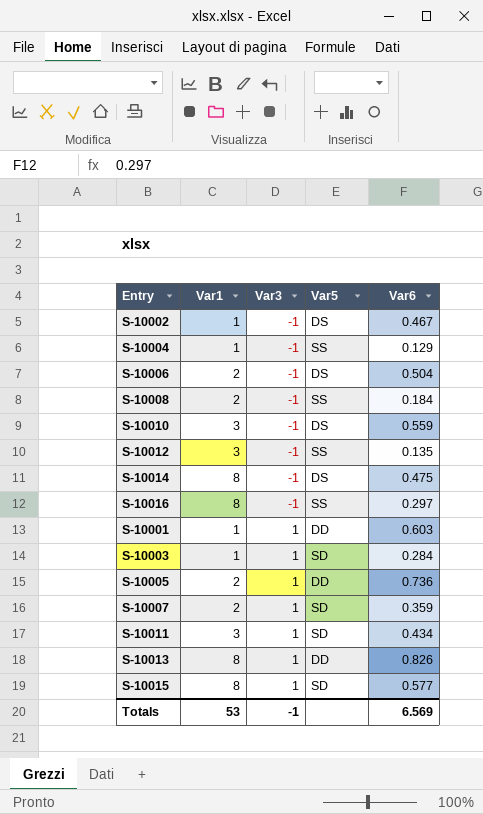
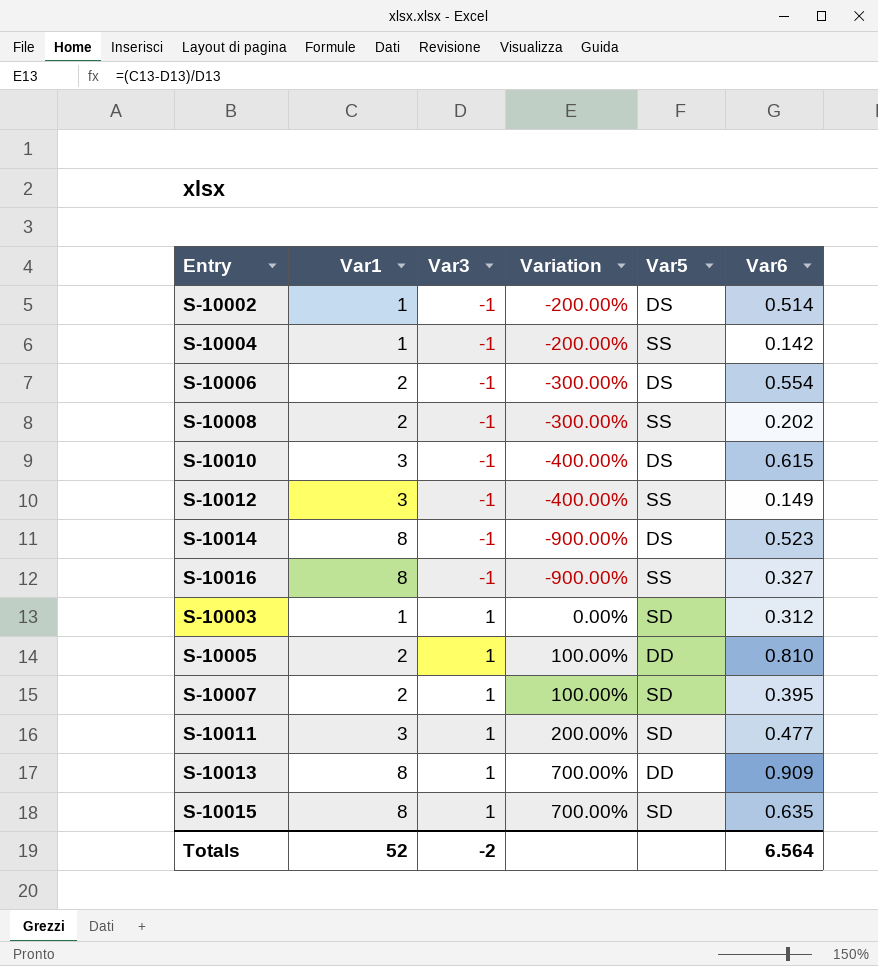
column Variation | formula: none -> ([Var1] - [Var3]) / [Var3]
row S-10001: 1 | 1 | DD | 0.603 -> none
S-10002 | Var6: 0.467 -> 0.514
S-10004 | Var6: 0.129 -> 0.142
S-10006 | Var6: 0.504 -> 0.554
S-10008 | Var6: 0.184 -> 0.202
S-10010 | Var6: 0.559 -> 0.615
S-10012 | Var6: 0.135 -> 0.149
S-10014 | Var6: 0.475 -> 0.523
S-10016 | Var6: 0.297 -> 0.327
S-10003 | Var6: 0.284 -> 0.312
S-10005 | Var6: 0.736 -> 0.810
S-10007 | Var6: 0.359 -> 0.395
S-10011 | Var6: 0.434 -> 0.477
S-10013 | Var6: 0.826 -> 0.909
S-10015 | Var6: 0.577 -> 0.635
Totals | Var1: 53 -> 52
Totals | Var3: -1 -> -2
Totals | Var6: 6.569 -> 6.564

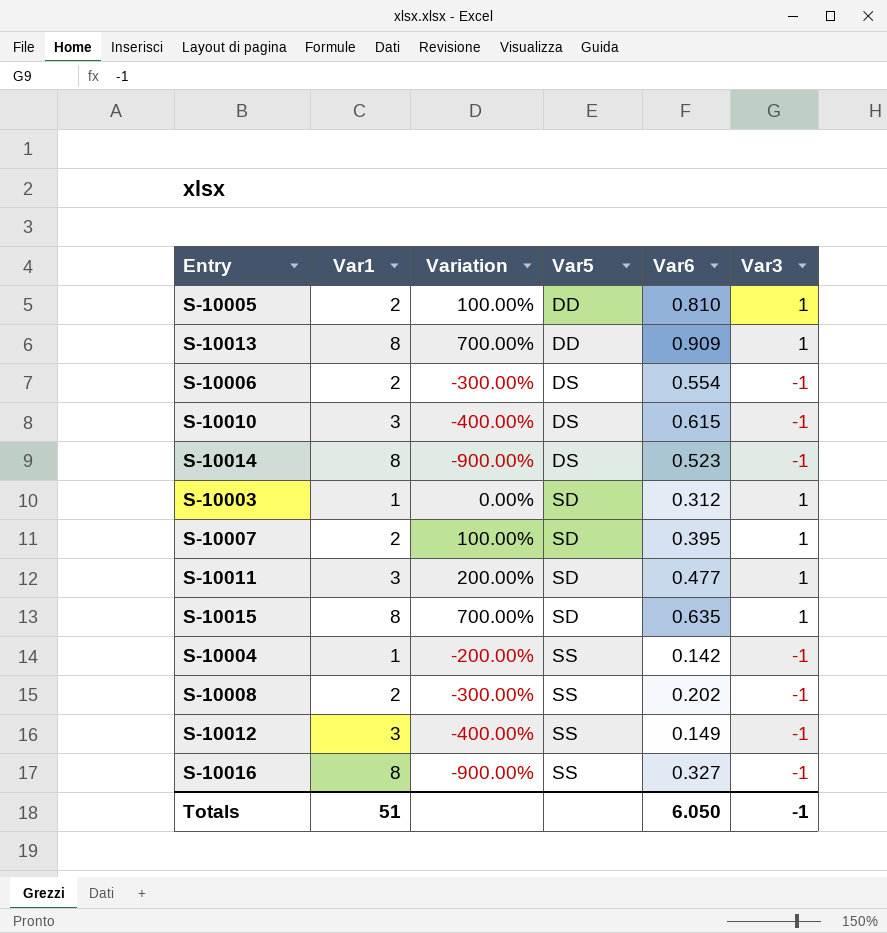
row order: Var3 ascending -> Var5 ascending
column Var3 | position: 3 -> 6
row S-10002: 1 | -1 | -200.00% | DS | 0.514 -> none
Totals | Var1: 52 -> 51
Totals | Var6: 6.564 -> 6.050
Totals | Var3: -2 -> -1

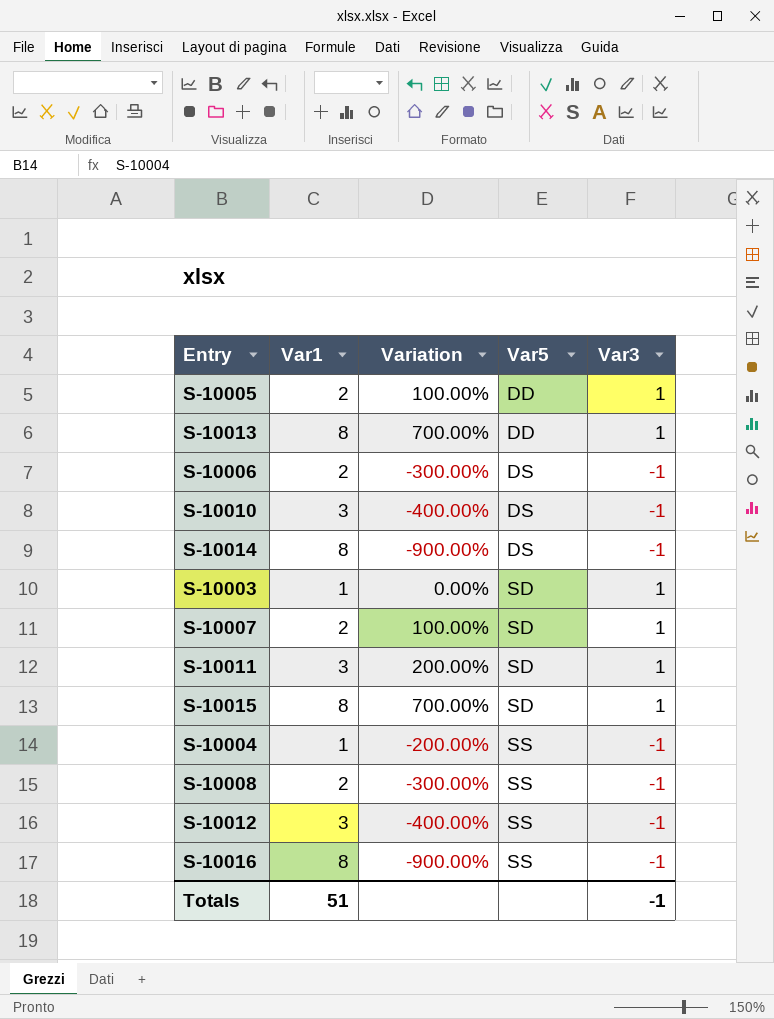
column Var6 | position: 5 -> none

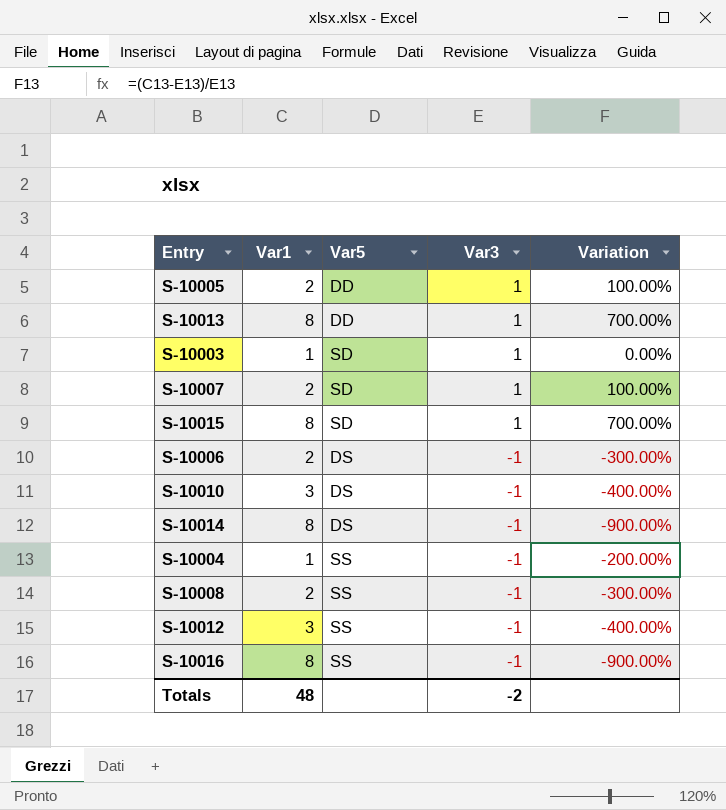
row order: Var5 ascending -> Var3 descending
column Variation | position: 3 -> 5
row S-10011: 3 | 200.00% | SD | 1 -> none
Totals | Var1: 51 -> 48
Totals | Var3: -1 -> -2

